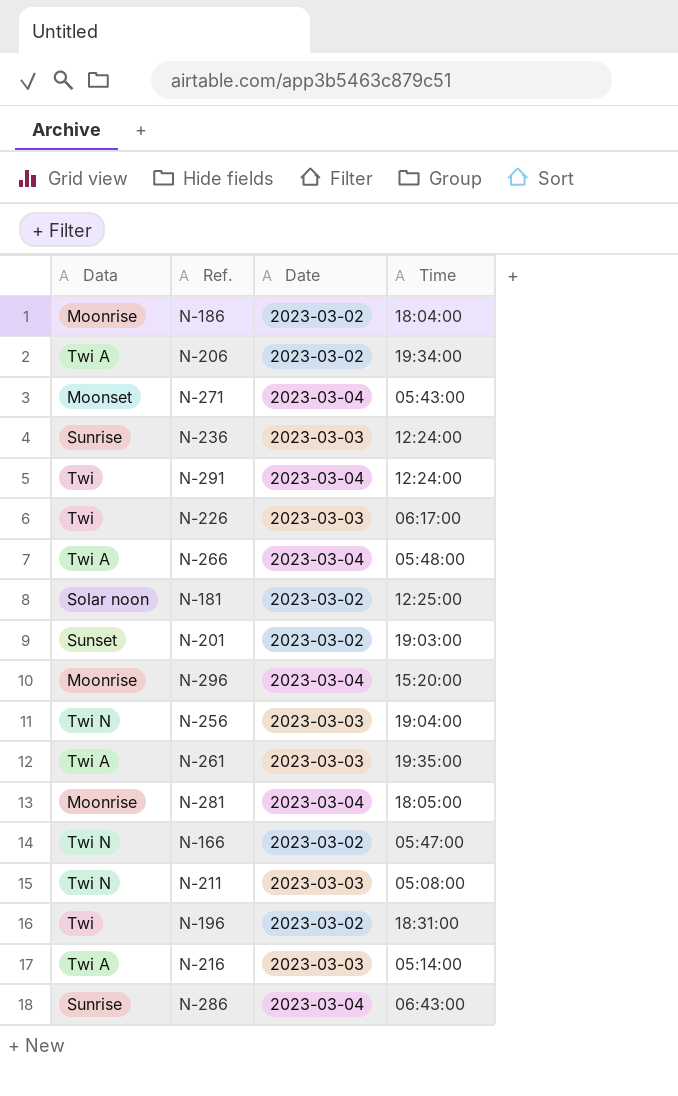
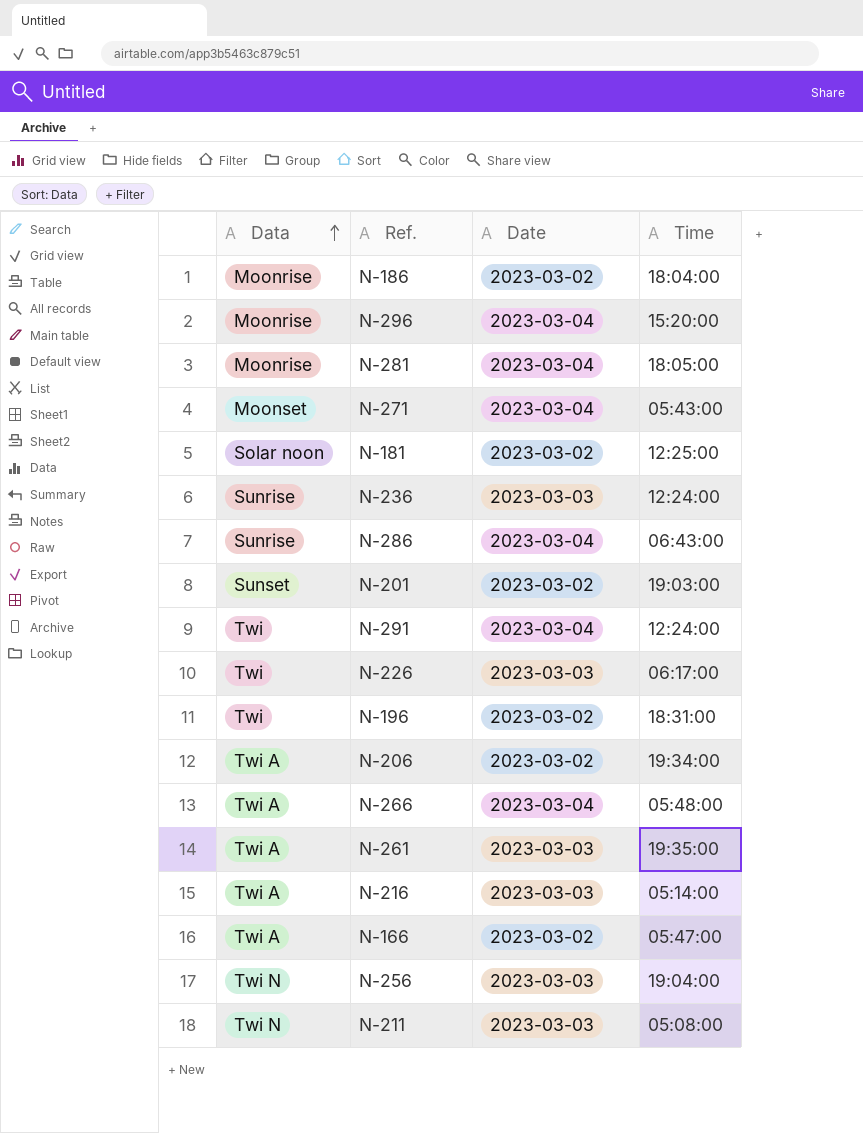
row order: none -> Data ascending
N-166 | Data: Twi N -> Twi A

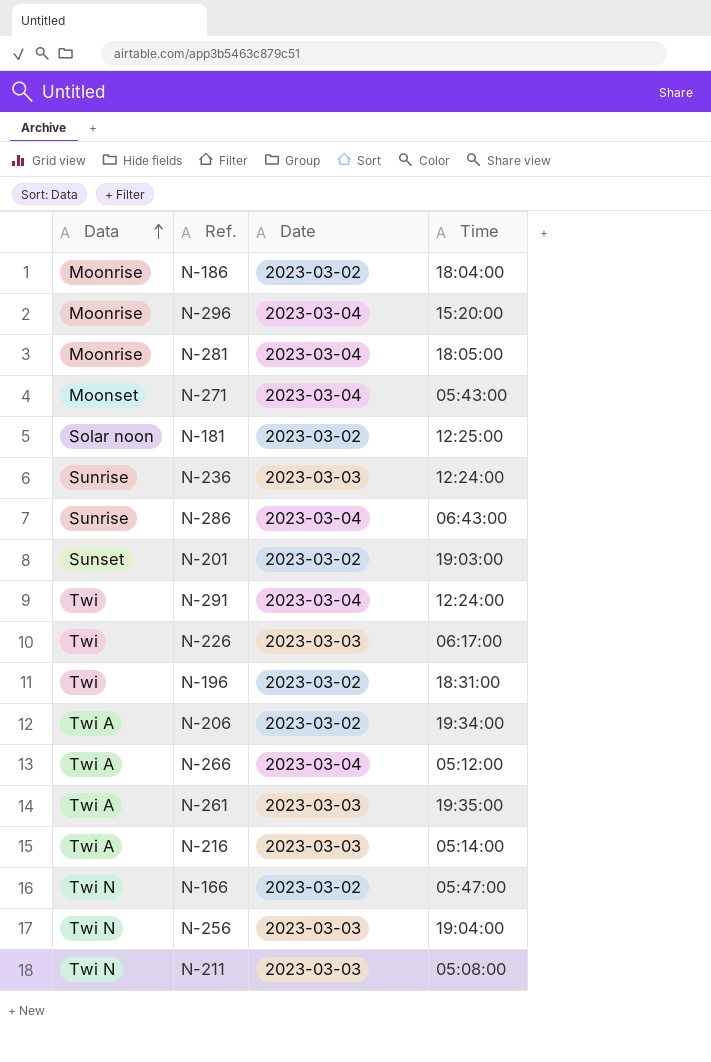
N-266 | Time: 05:48:00 -> 05:12:00
N-166 | Data: Twi A -> Twi N

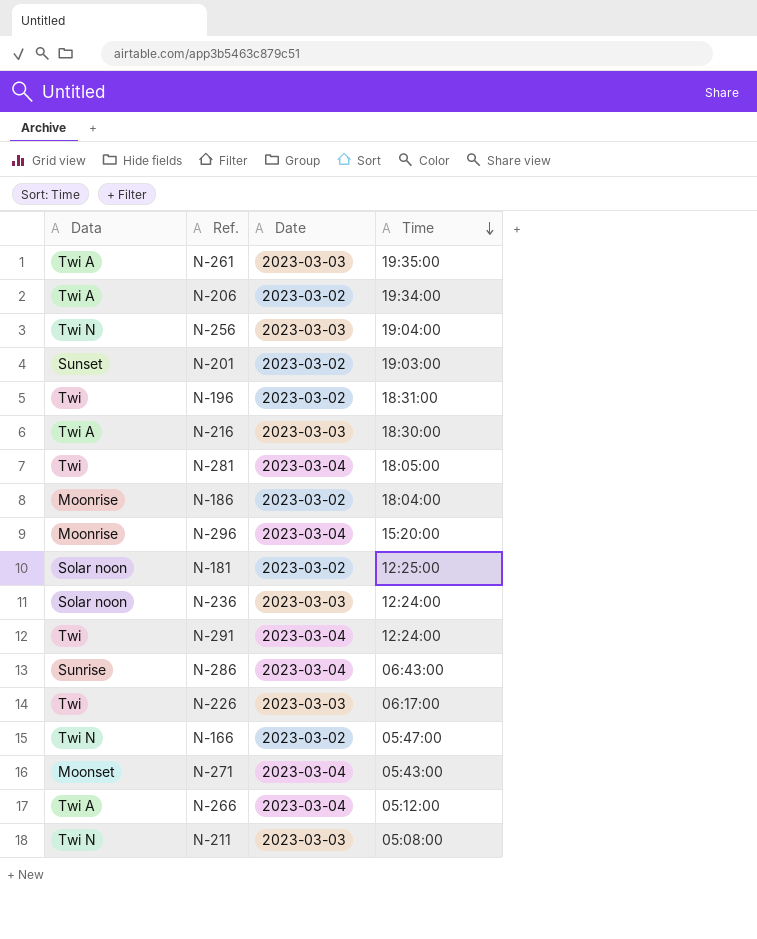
row order: Data ascending -> Time descending
N-216 | Time: 05:14:00 -> 18:30:00
N-281 | Data: Moonrise -> Twi
N-236 | Data: Sunrise -> Solar noon

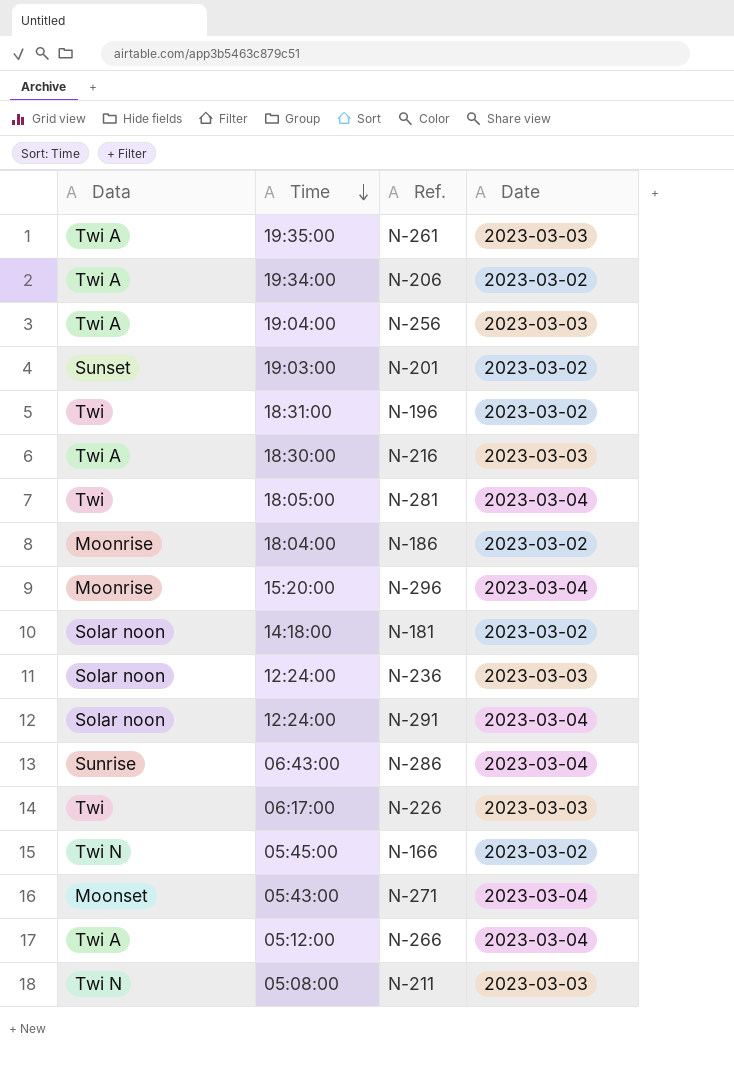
column Time | position: 4 -> 2
N-256 | Data: Twi N -> Twi A
N-181 | Time: 12:25:00 -> 14:18:00
N-291 | Data: Twi -> Solar noon
N-166 | Time: 05:47:00 -> 05:45:00

